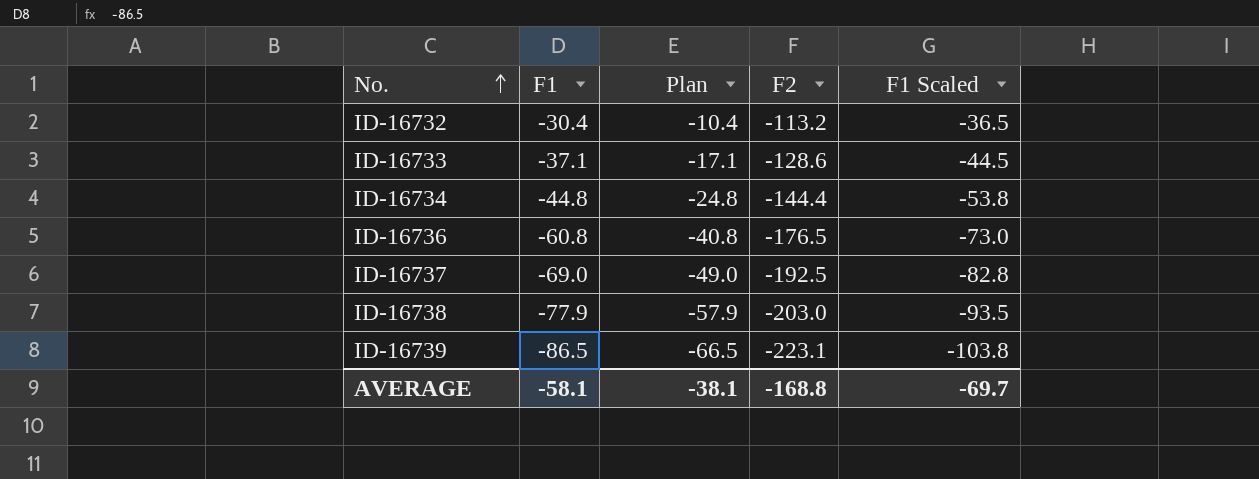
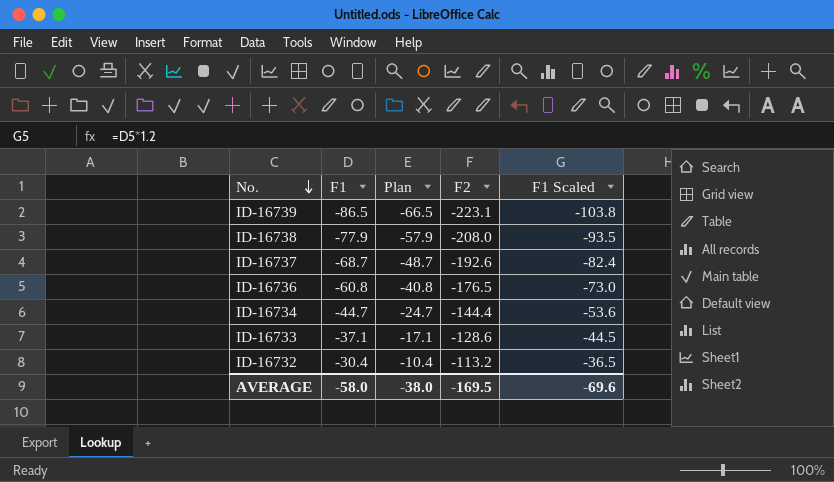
row order: No. ascending -> No. descending
ID-16738 | F2: -203.0 -> -208.0
ID-16737 | F1: -69.0 -> -68.7
ID-16737 | Plan: -49.0 -> -48.7
ID-16737 | F2: -192.5 -> -192.6
ID-16737 | F1 Scaled: -82.8 -> -82.4
ID-16734 | F1: -44.8 -> -44.7
ID-16734 | Plan: -24.8 -> -24.7
ID-16734 | F1 Scaled: -53.8 -> -53.6
AVERAGE | F1: -58.1 -> -58.0
AVERAGE | Plan: -38.1 -> -38.0
AVERAGE | F2: -168.8 -> -169.5
AVERAGE | F1 Scaled: -69.7 -> -69.6

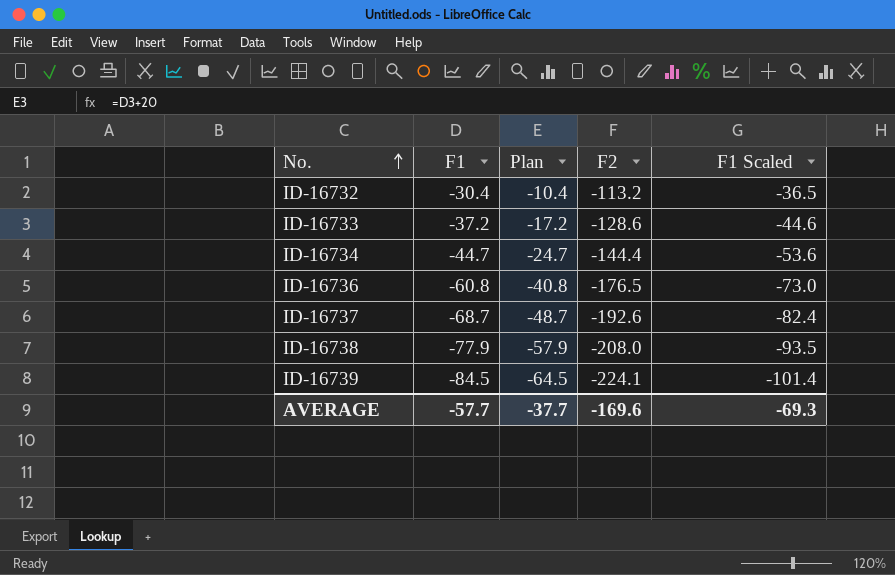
row order: No. descending -> No. ascending
ID-16733 | F1: -37.1 -> -37.2
ID-16733 | Plan: -17.1 -> -17.2
ID-16733 | F1 Scaled: -44.5 -> -44.6
ID-16739 | F1: -86.5 -> -84.5
ID-16739 | Plan: -66.5 -> -64.5
ID-16739 | F2: -223.1 -> -224.1
ID-16739 | F1 Scaled: -103.8 -> -101.4
AVERAGE | F1: -58.0 -> -57.7
AVERAGE | Plan: -38.0 -> -37.7
AVERAGE | F2: -169.5 -> -169.6
AVERAGE | F1 Scaled: -69.6 -> -69.3

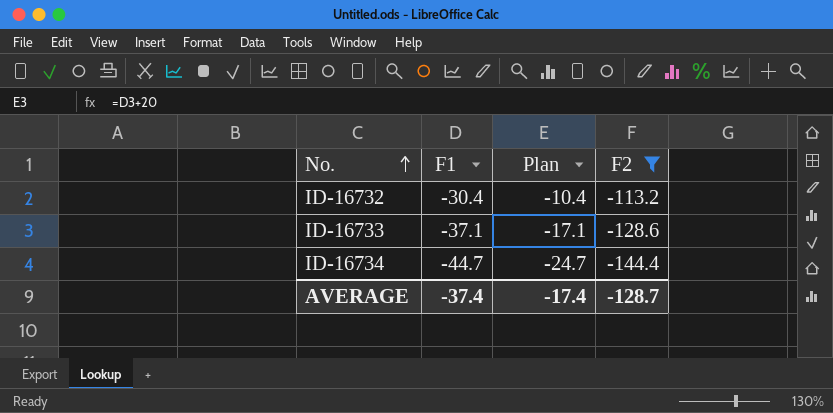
filter: none -> F2 >= -144.4
column F1 Scaled | formula: [F1] * 1.2 -> none
ID-16733 | F1: -37.2 -> -37.1
ID-16733 | Plan: -17.2 -> -17.1
AVERAGE | F1: -57.7 -> -37.4
AVERAGE | Plan: -37.7 -> -17.4
AVERAGE | F2: -169.6 -> -128.7

